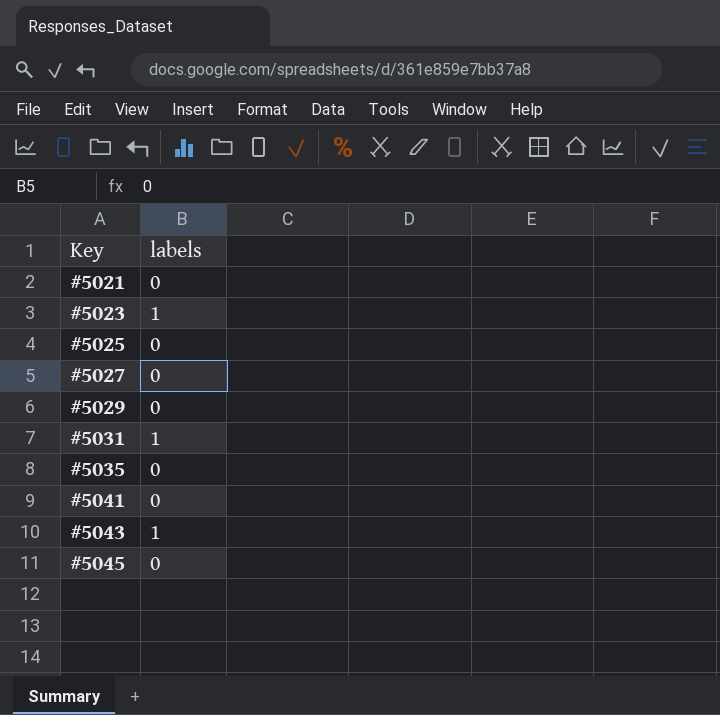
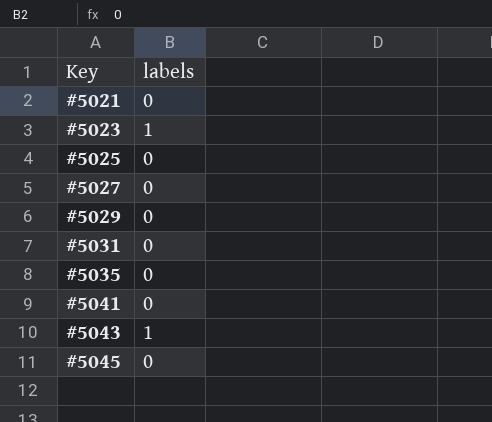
#5031 | labels: 1 -> 0

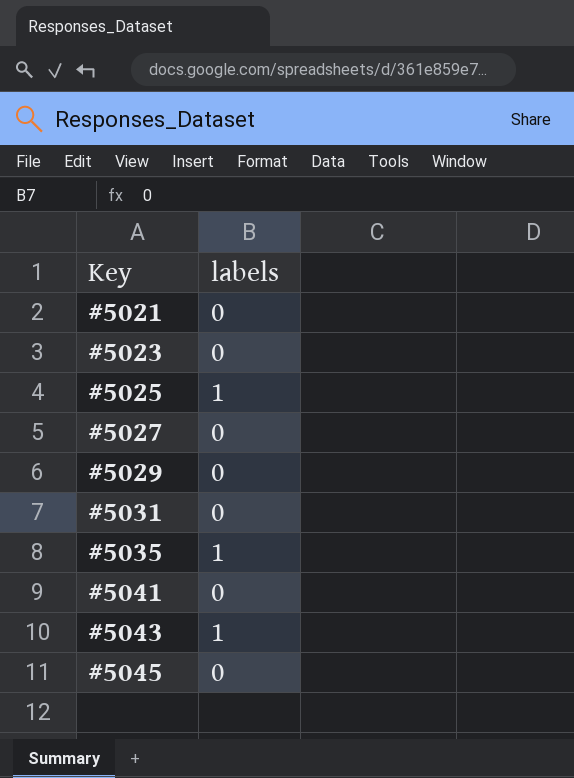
#5023 | labels: 1 -> 0
#5025 | labels: 0 -> 1
#5035 | labels: 0 -> 1

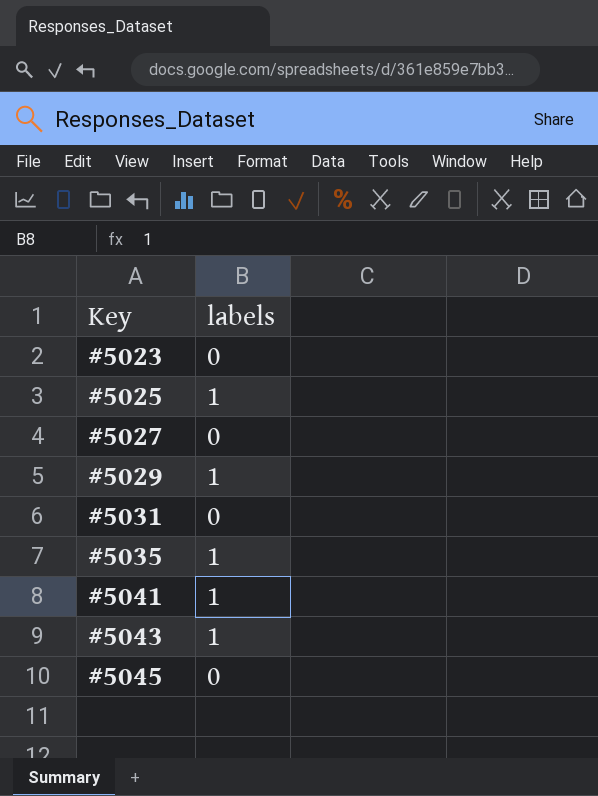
row #5021: 0 -> none
#5029 | labels: 0 -> 1
#5041 | labels: 0 -> 1

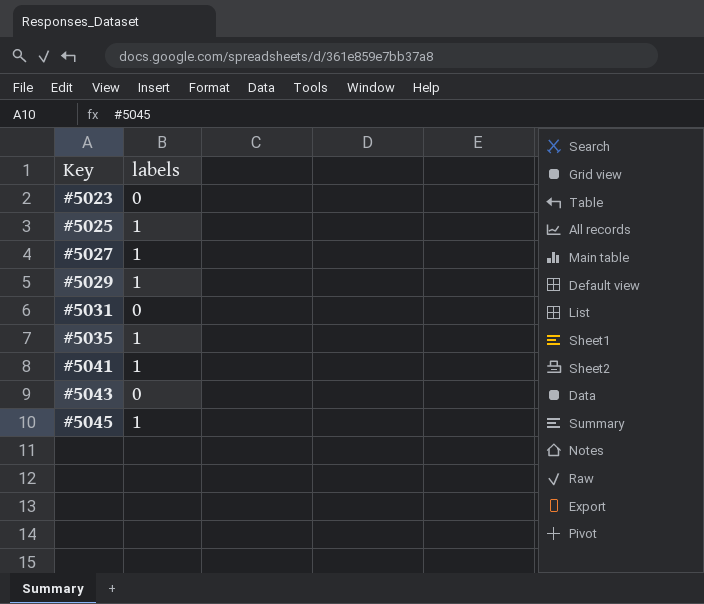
#5027 | labels: 0 -> 1
#5043 | labels: 1 -> 0
#5045 | labels: 0 -> 1

